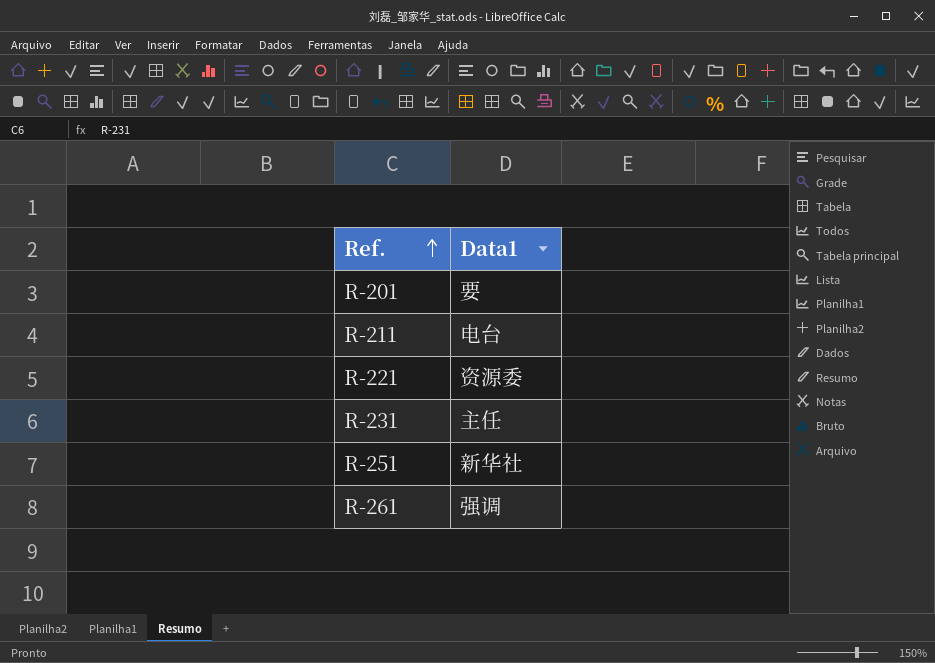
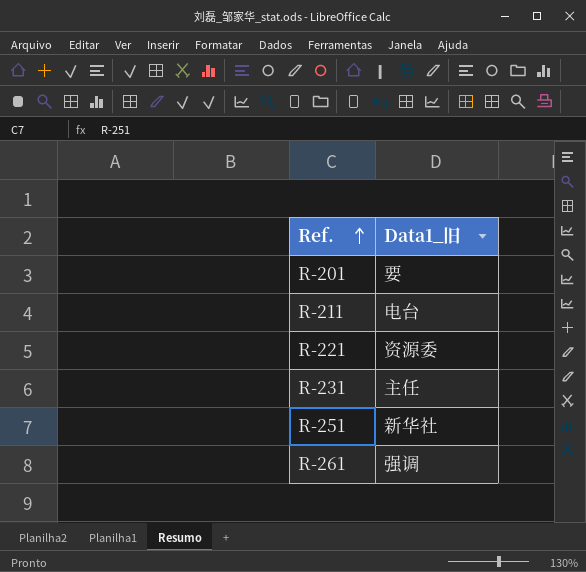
column name: Data1 -> Data1_旧

